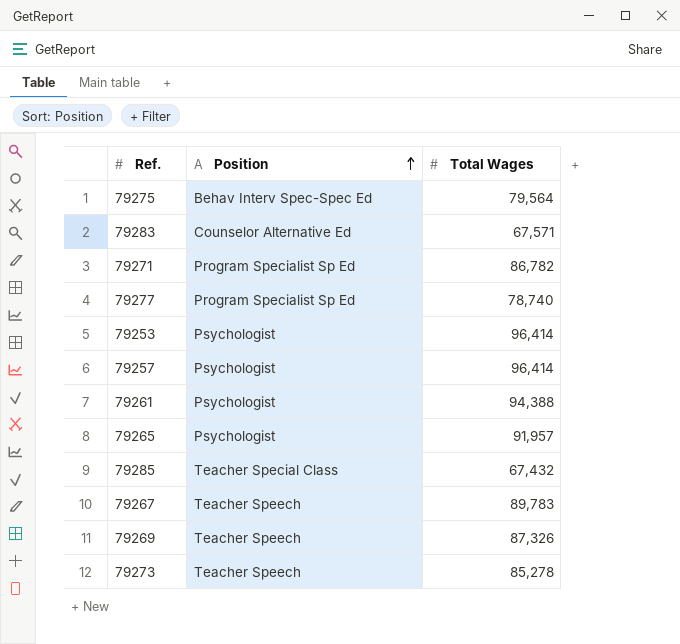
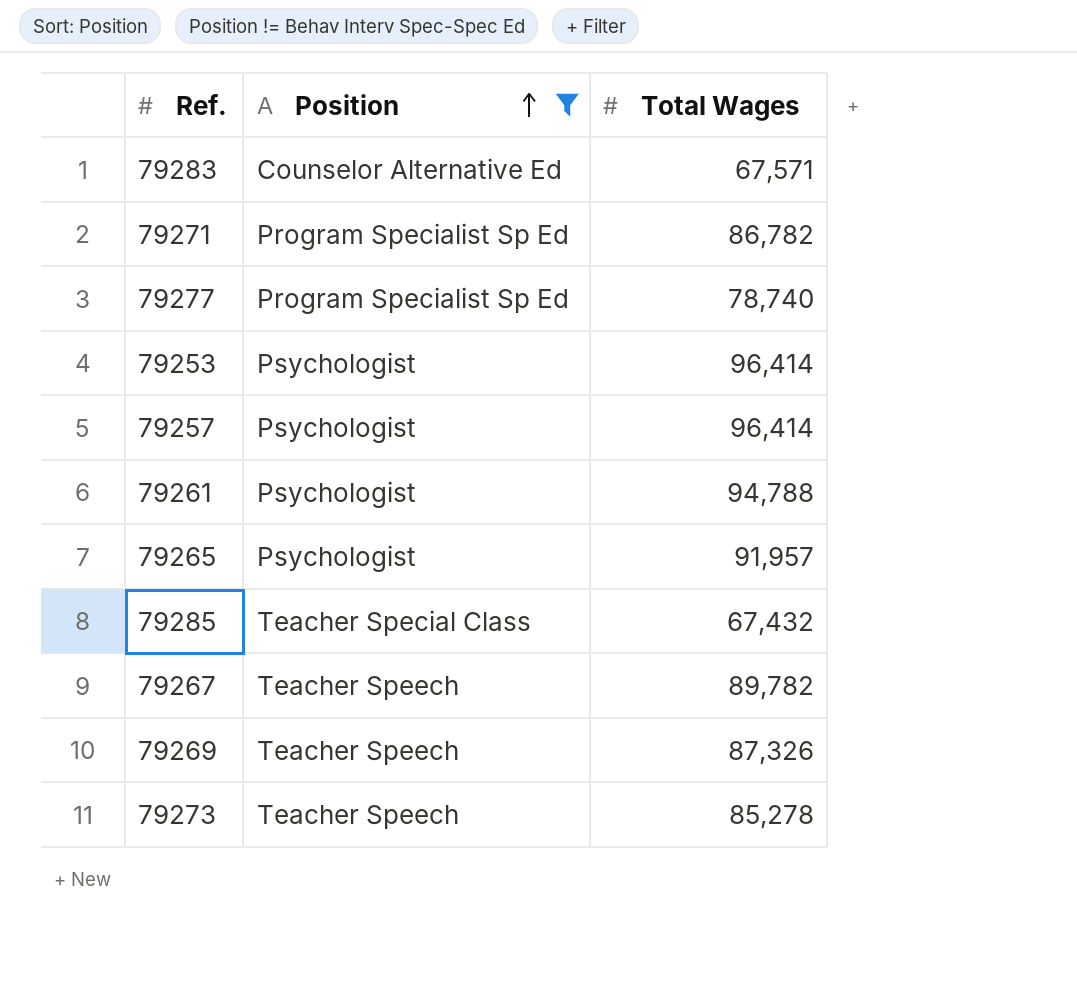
filter: none -> Position != Behav Interv Spec-Spec Ed
79261 | Total Wages: 94,388 -> 94,788
79267 | Total Wages: 89,783 -> 89,782

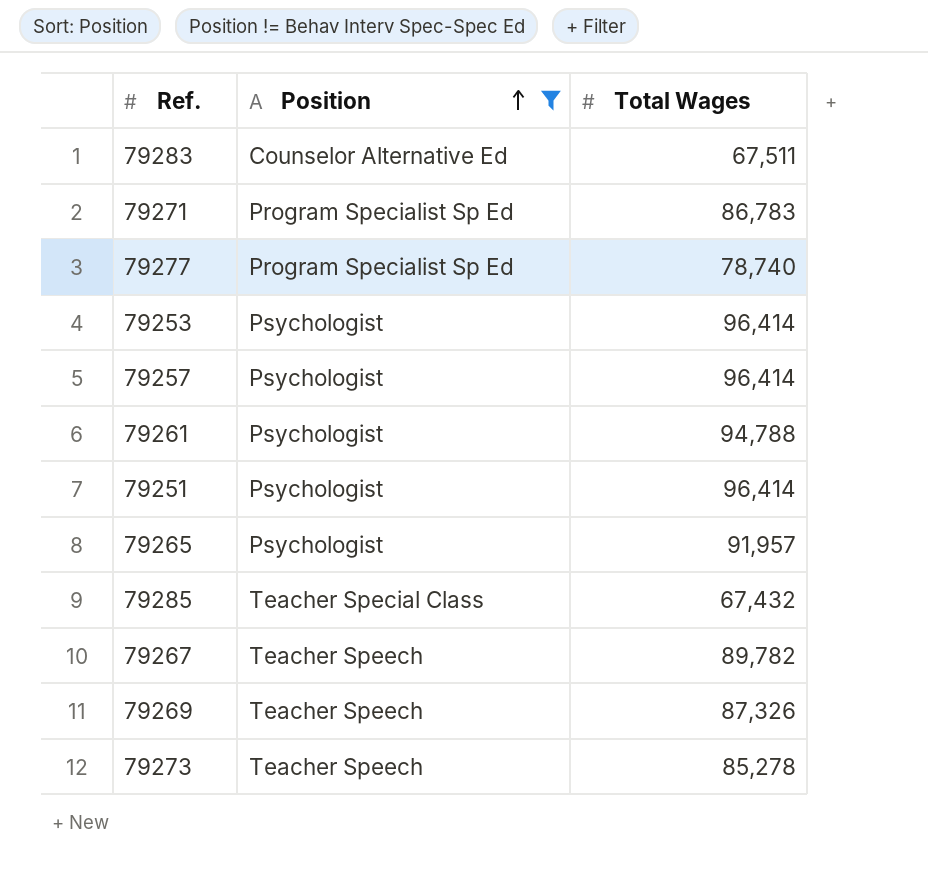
79283 | Total Wages: 67,571 -> 67,511
79271 | Total Wages: 86,782 -> 86,783
row 79251: none -> Psychologist | 96,414

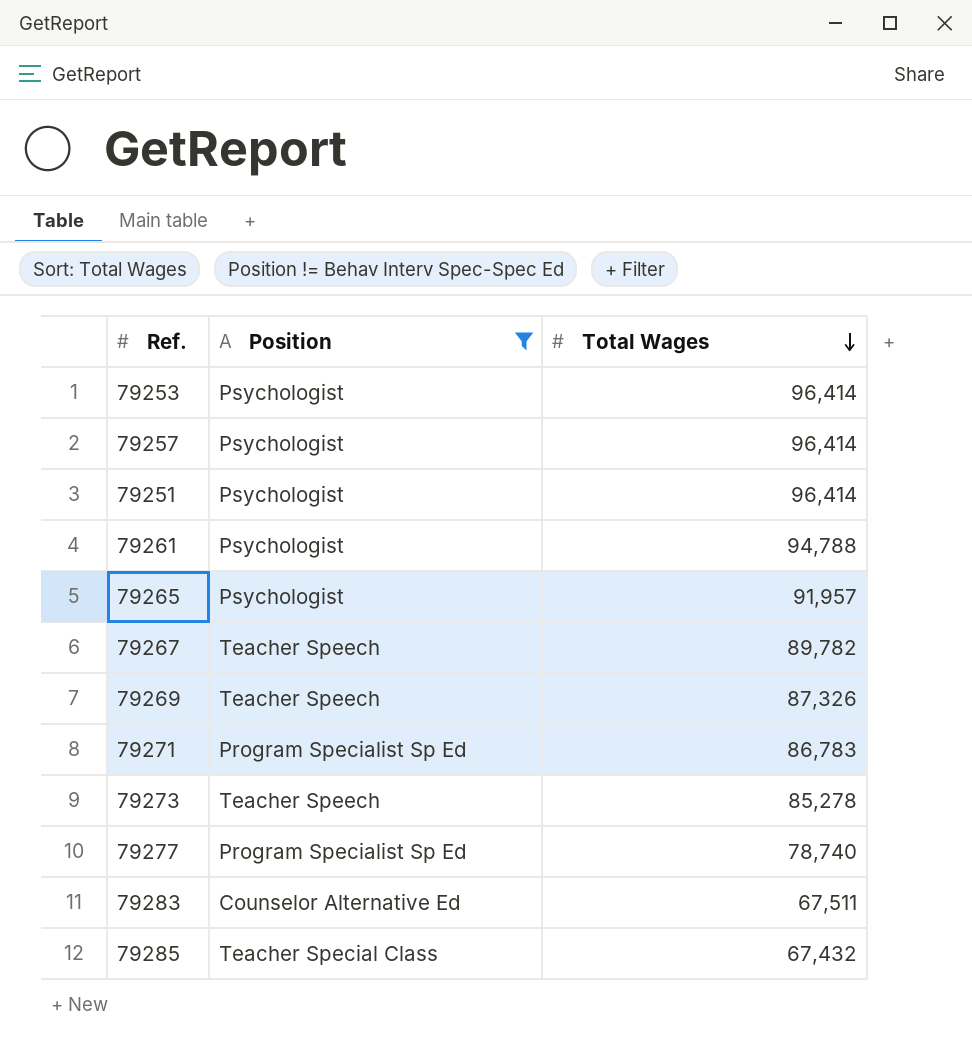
row order: Position ascending -> Total Wages descending

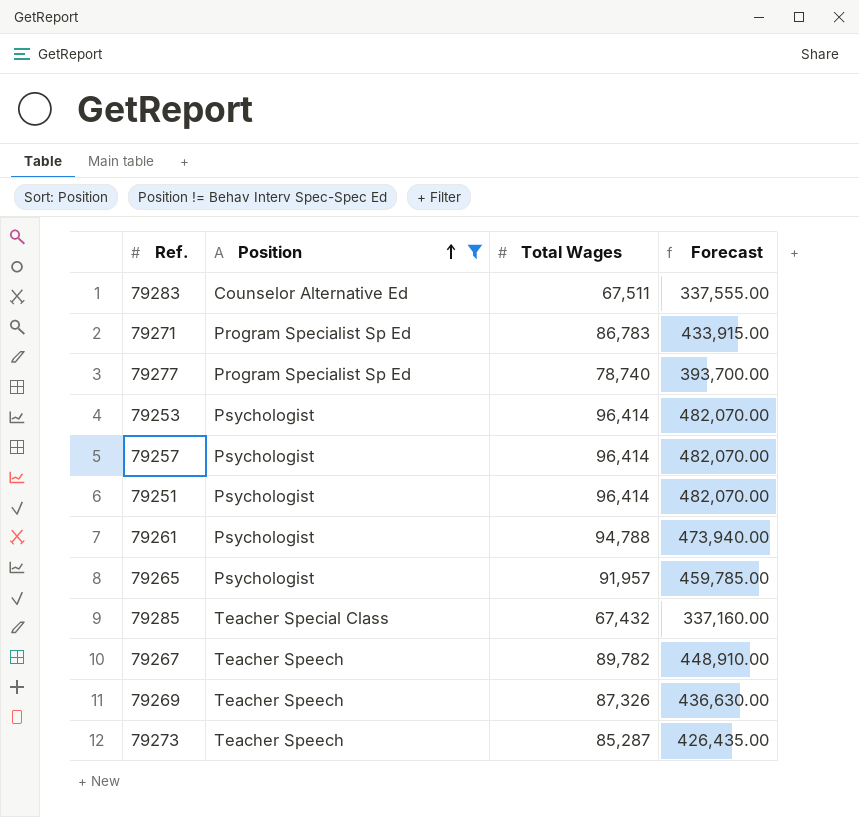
row order: Total Wages descending -> Position ascending
column Forecast | formula: none -> [Total Wages] * 5
79273 | Total Wages: 85,278 -> 85,287

